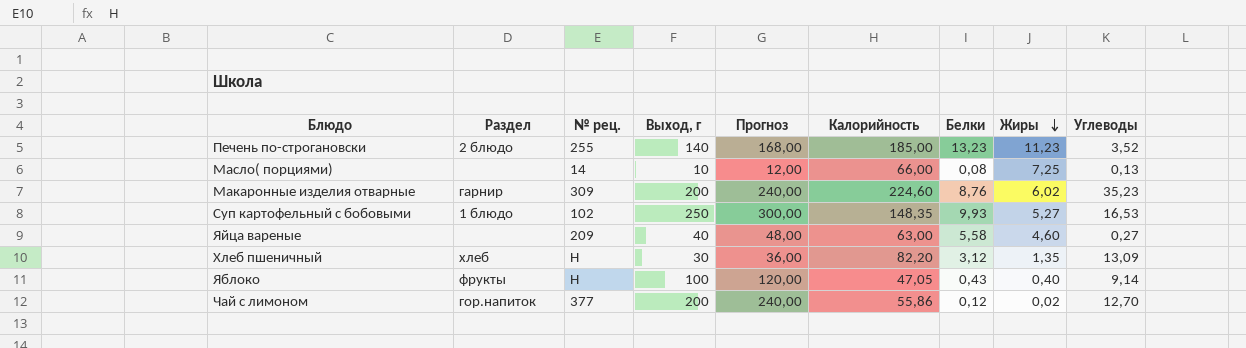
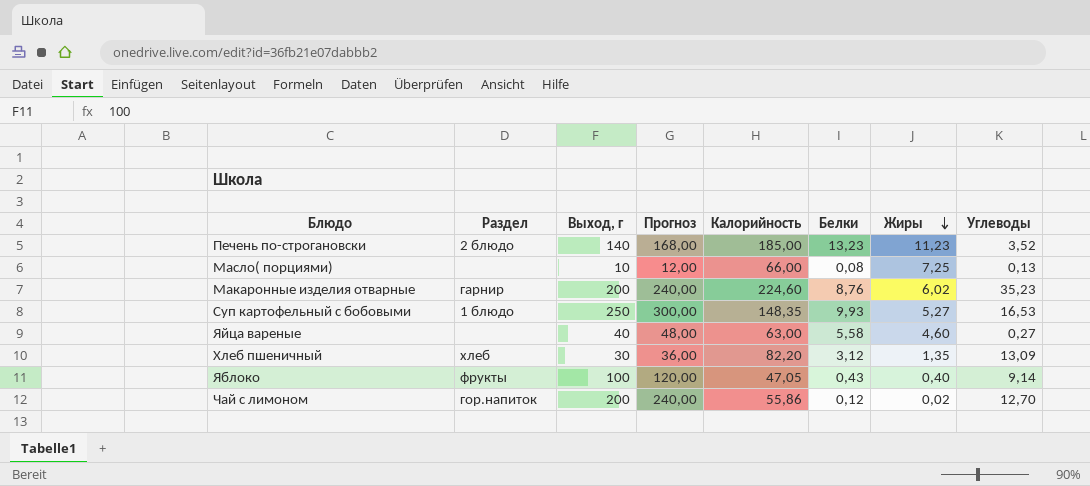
column № рец. | position: 3 -> none

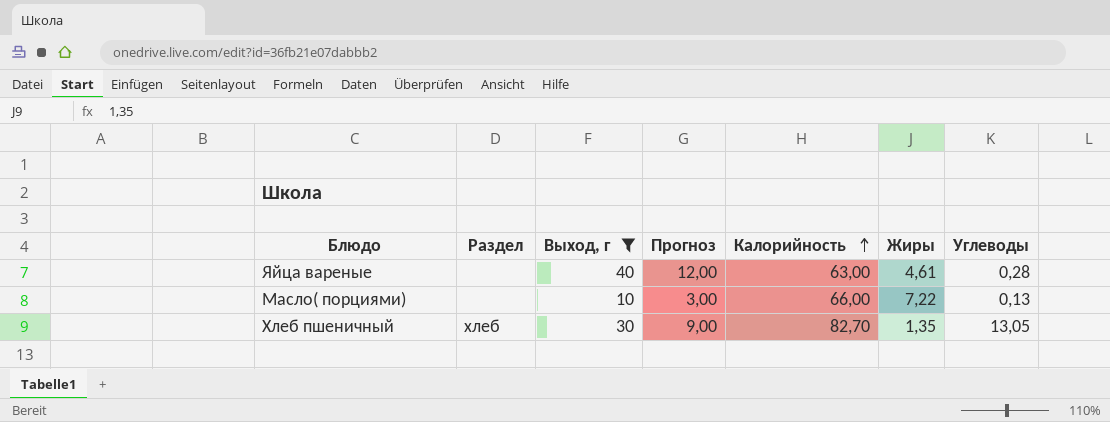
filter: none -> Выход, г <= 40
row order: Жиры descending -> Калорийность ascending
column Белки | position: 6 -> none
column Прогноз | formula: [Выход, г] * 1,2 -> [Выход, г] * 0,3
Яйца вареные | Жиры: 4,60 -> 4,61
Яйца вареные | Углеводы: 0,27 -> 0,28
Масло( порциями) | Жиры: 7,25 -> 7,22
Хлеб пшеничный | Калорийность: 82,20 -> 82,70
Хлеб пшеничный | Углеводы: 13,09 -> 13,05

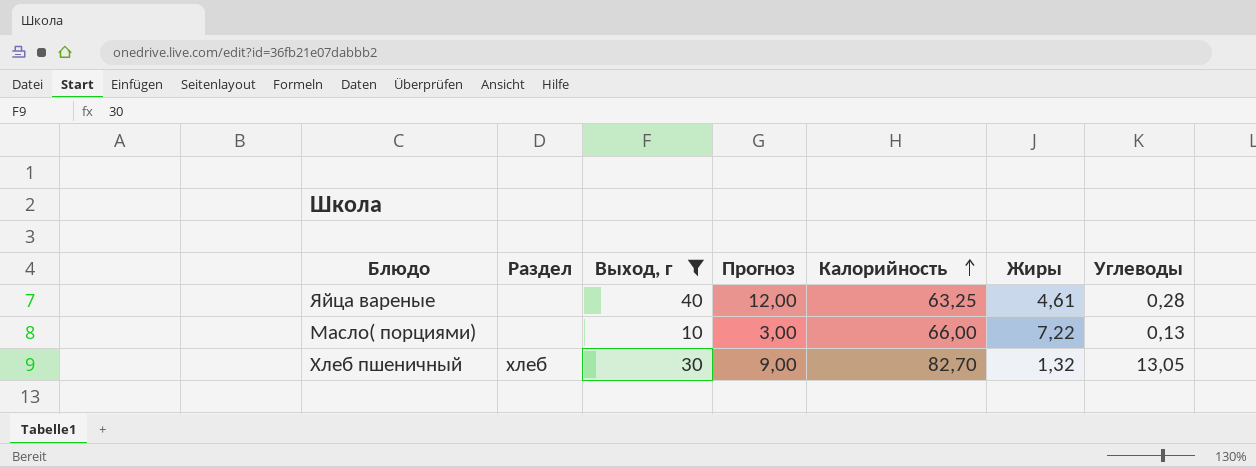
Яйца вареные | Калорийность: 63,00 -> 63,25
Хлеб пшеничный | Жиры: 1,35 -> 1,32

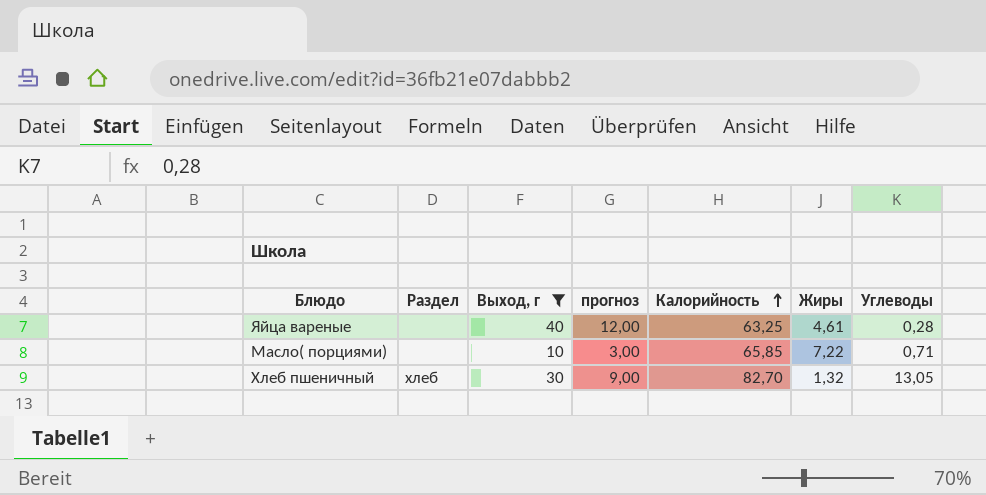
column name: Прогноз -> прогноз
Масло( порциями) | Калорийность: 66,00 -> 65,85
Масло( порциями) | Углеводы: 0,13 -> 0,71

